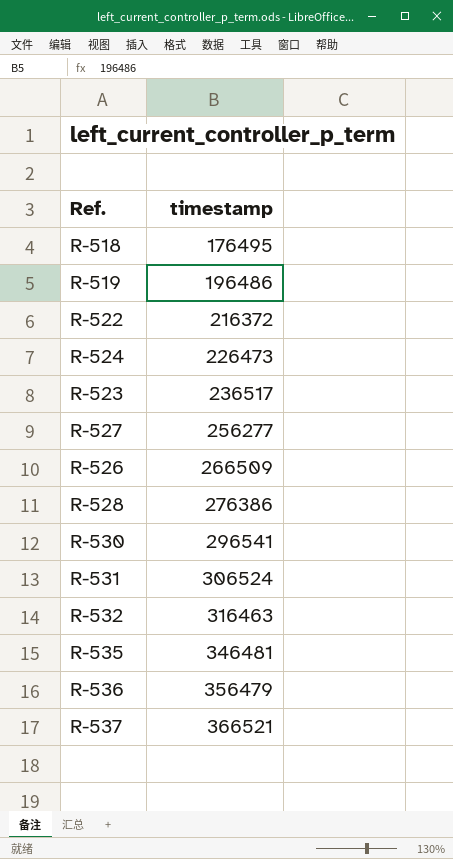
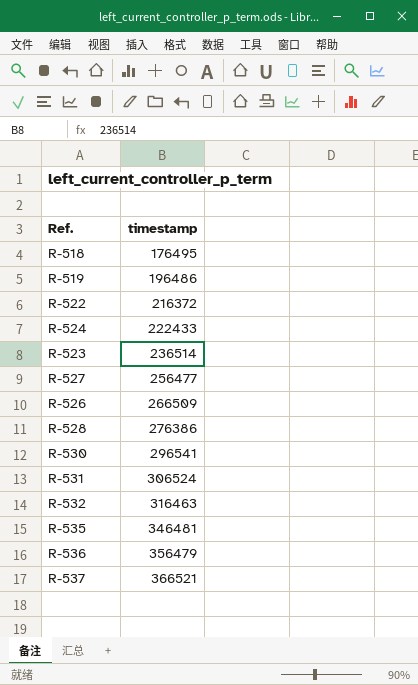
R-524 | timestamp: 226473 -> 222433
R-523 | timestamp: 236517 -> 236514
R-527 | timestamp: 256277 -> 256477

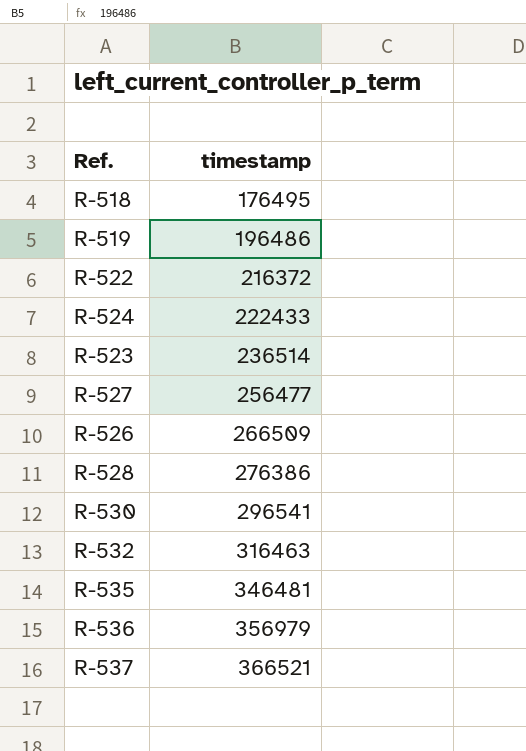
row R-531: 306524 -> none
R-536 | timestamp: 356479 -> 356979

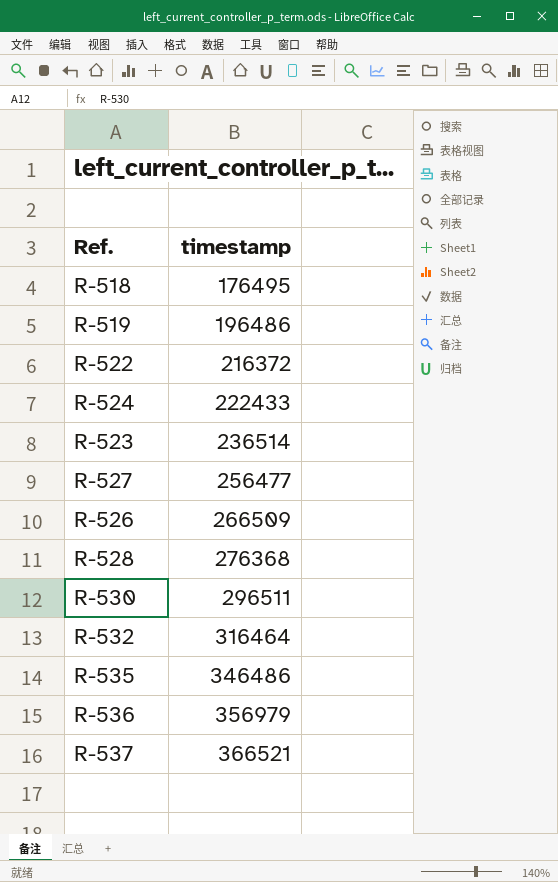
R-528 | timestamp: 276386 -> 276368
R-530 | timestamp: 296541 -> 296511
R-532 | timestamp: 316463 -> 316464
R-535 | timestamp: 346481 -> 346486

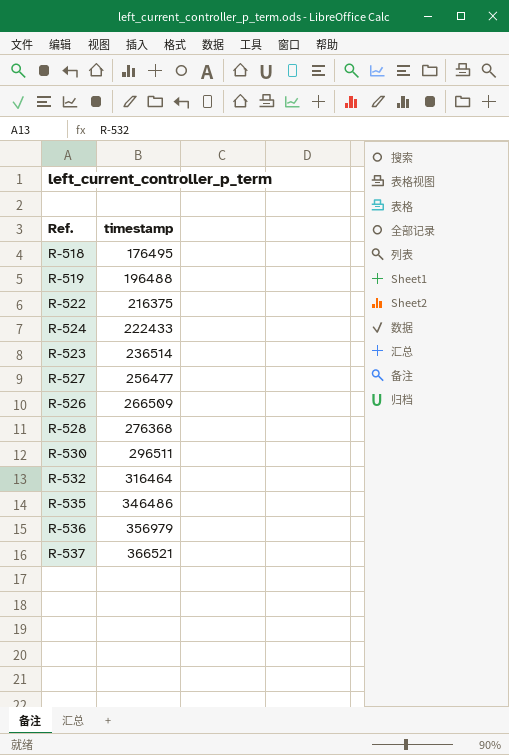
R-519 | timestamp: 196486 -> 196488
R-522 | timestamp: 216372 -> 216375

